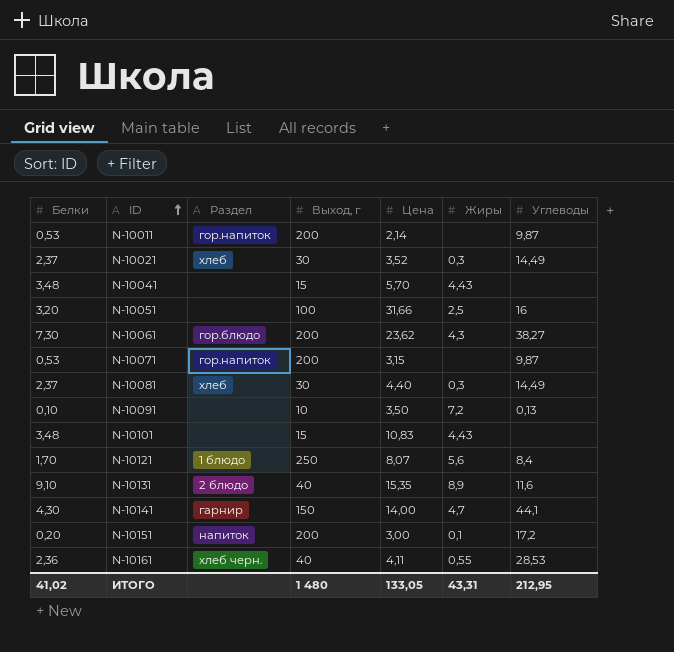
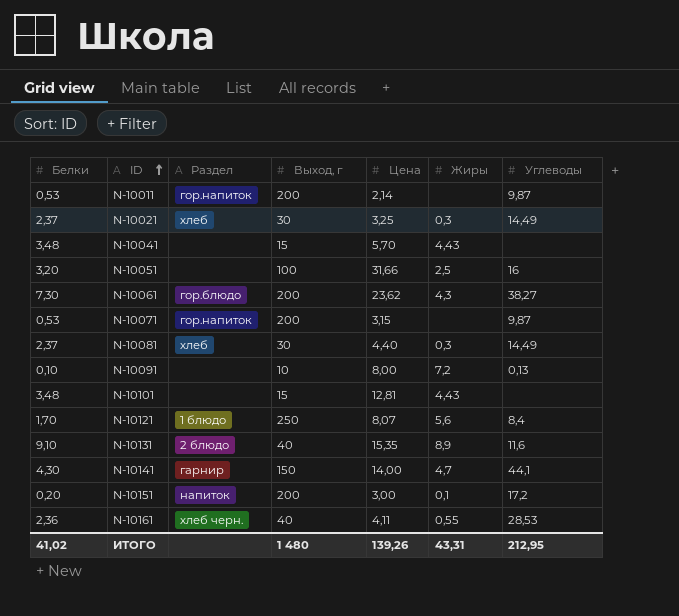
N-10021 | Цена: 3,52 -> 3,25
N-10091 | Цена: 3,50 -> 8,00
N-10101 | Цена: 10,83 -> 12,81
ИТОГО | Цена: 133,05 -> 139,26

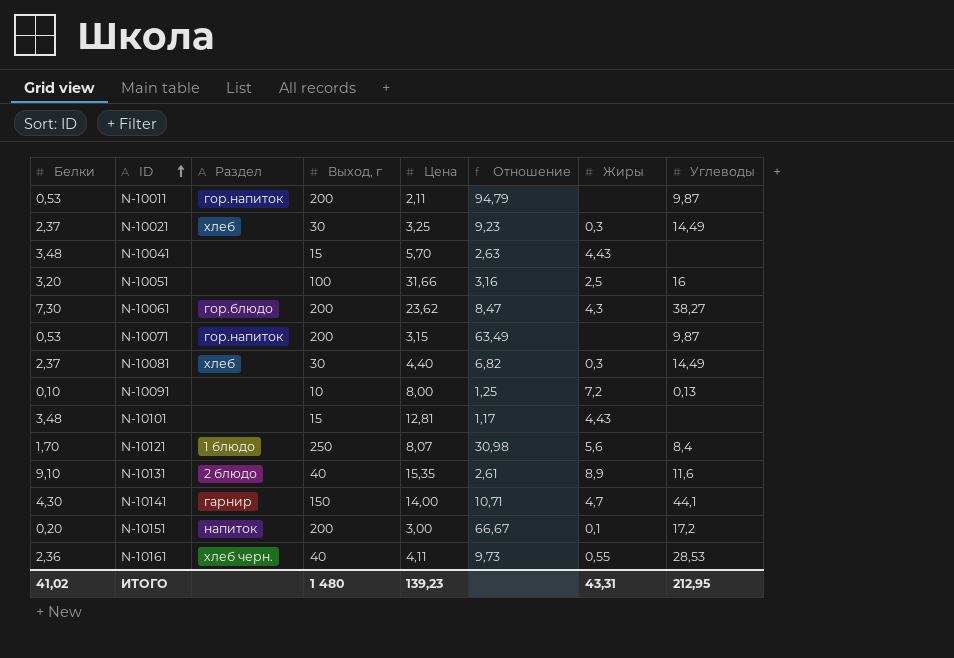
column Отношение | formula: none -> [Выход, г] / [Цена]
N-10011 | Цена: 2,14 -> 2,11
ИТОГО | Цена: 139,26 -> 139,23

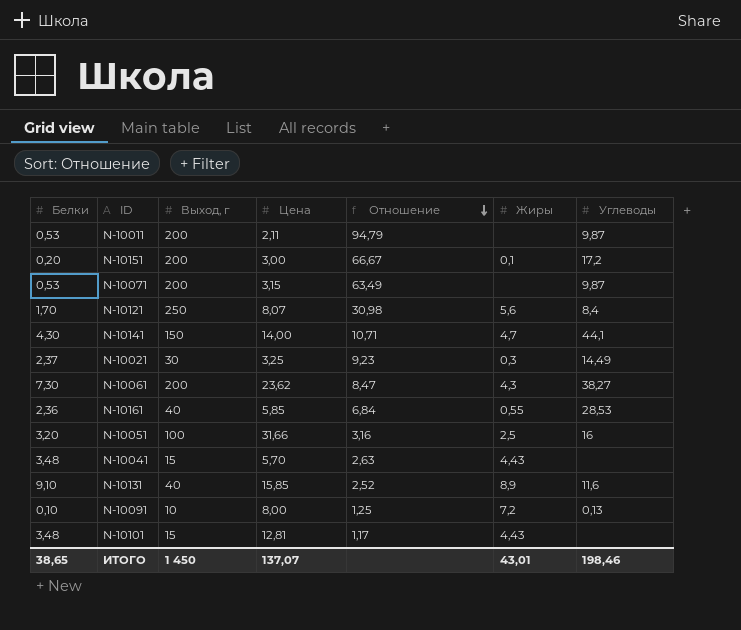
row order: ID ascending -> Отношение descending
column Раздел | position: 3 -> none
row N-10081: 2,37 | хлеб | 30 | 4,40 | 6,82 | 0,3 | 14,49 -> none
N-10161 | Цена: 4,11 -> 5,85
N-10161 | Отношение: 9,73 -> 6,84
N-10131 | Цена: 15,35 -> 15,85
N-10131 | Отношение: 2,61 -> 2,52
ИТОГО | Белки: 41,02 -> 38,65
ИТОГО | Выход, г: 1 480 -> 1 450
ИТОГО | Цена: 139,23 -> 137,07
ИТОГО | Жиры: 43,31 -> 43,01
ИТОГО | Углеводы: 212,95 -> 198,46

